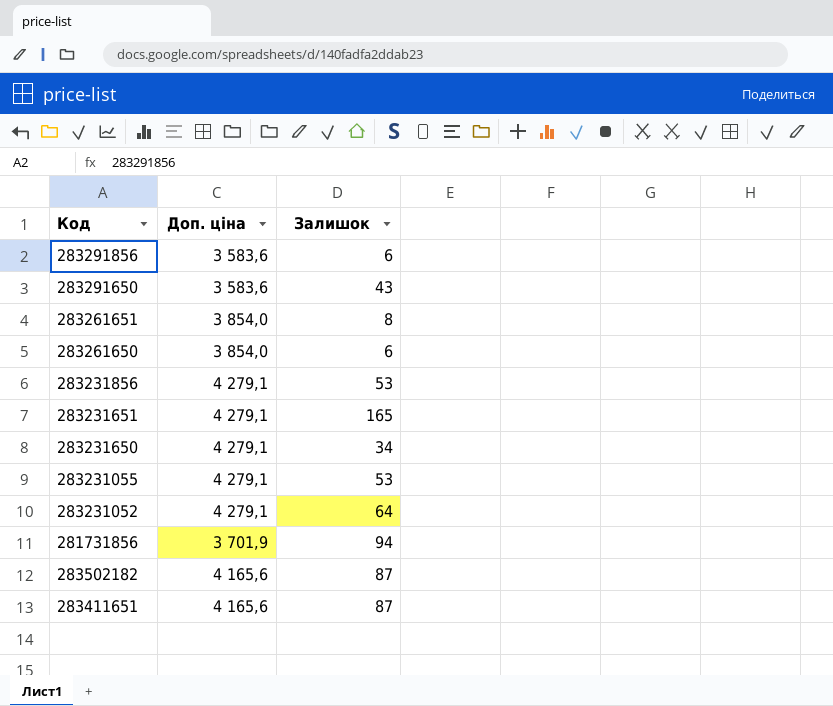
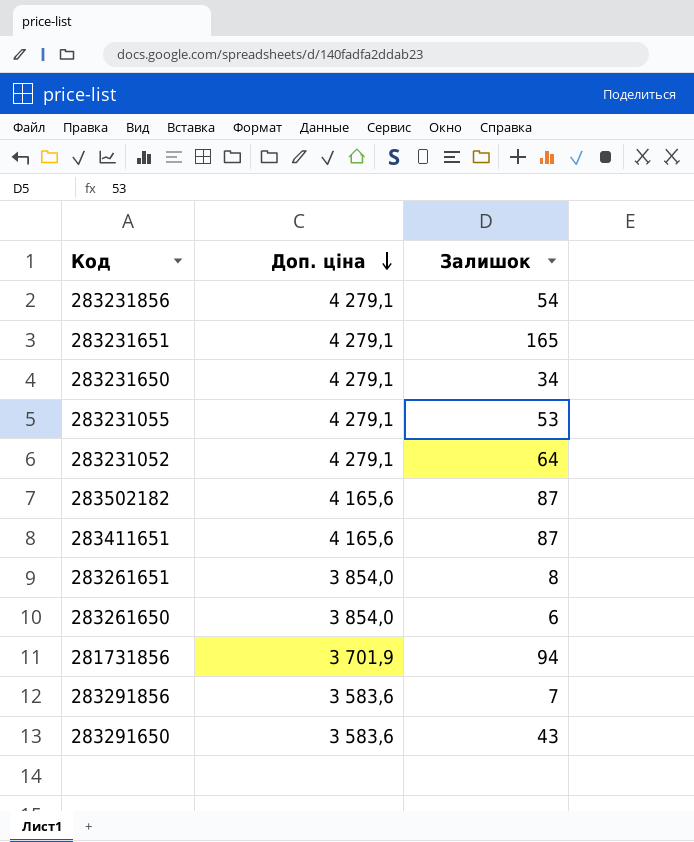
row order: none -> Доп. ціна descending
283231856 | Залишок: 53 -> 54
283291856 | Залишок: 6 -> 7

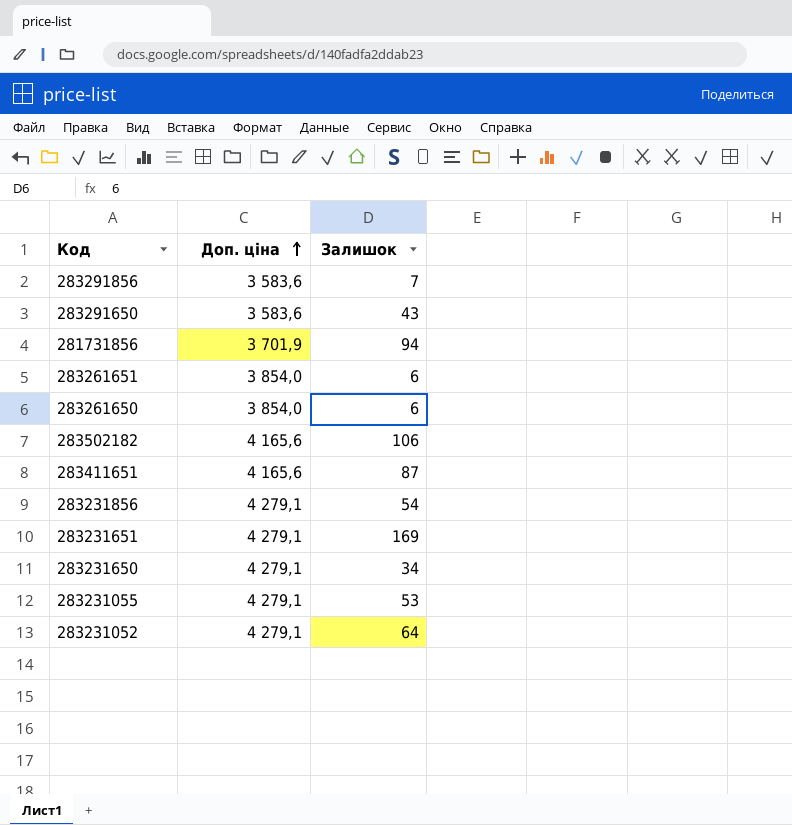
row order: Доп. ціна descending -> Доп. ціна ascending
283261651 | Залишок: 8 -> 6
283502182 | Залишок: 87 -> 106
283231651 | Залишок: 165 -> 169

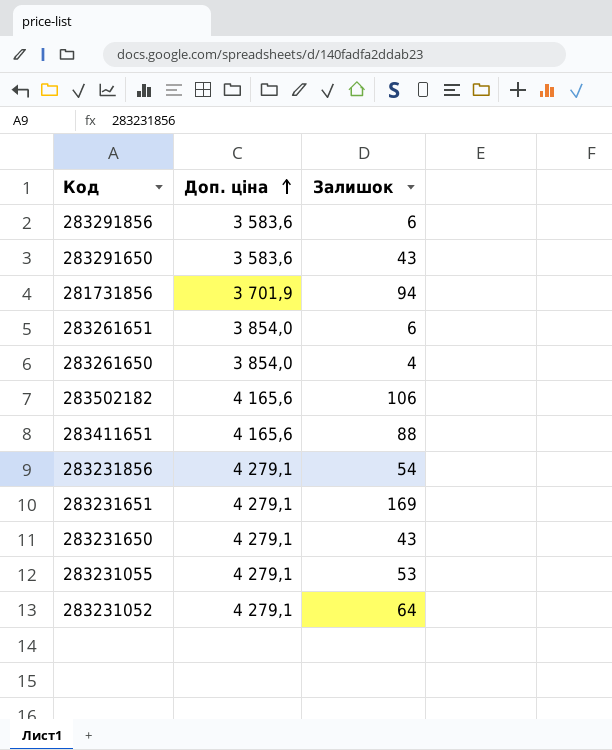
283291856 | Залишок: 7 -> 6
283261650 | Залишок: 6 -> 4
283411651 | Залишок: 87 -> 88
283231650 | Залишок: 34 -> 43

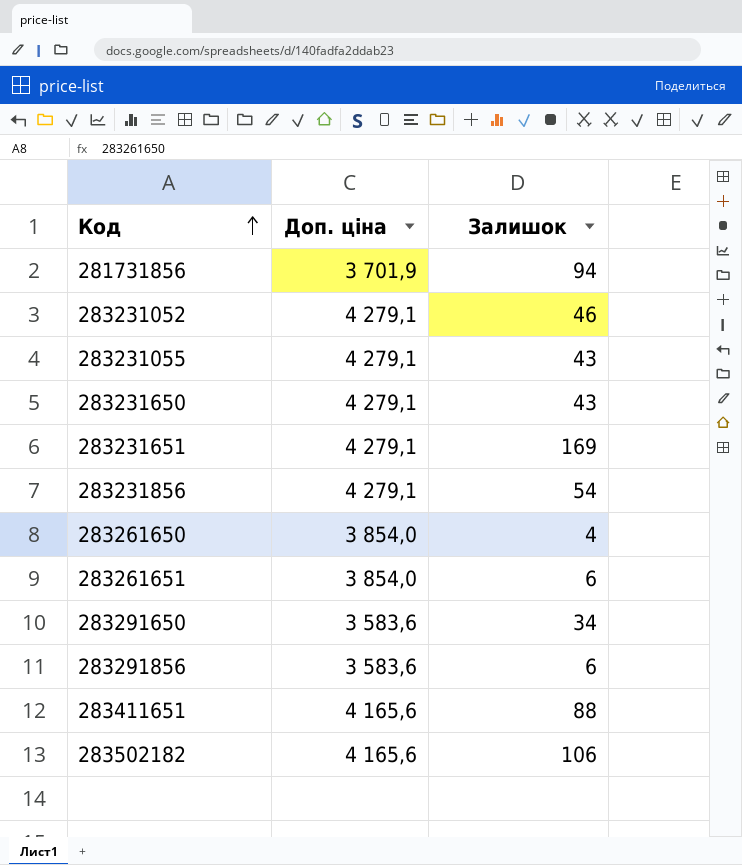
row order: Доп. ціна ascending -> Код ascending
283231052 | Залишок: 64 -> 46
283231055 | Залишок: 53 -> 43
283291650 | Залишок: 43 -> 34

